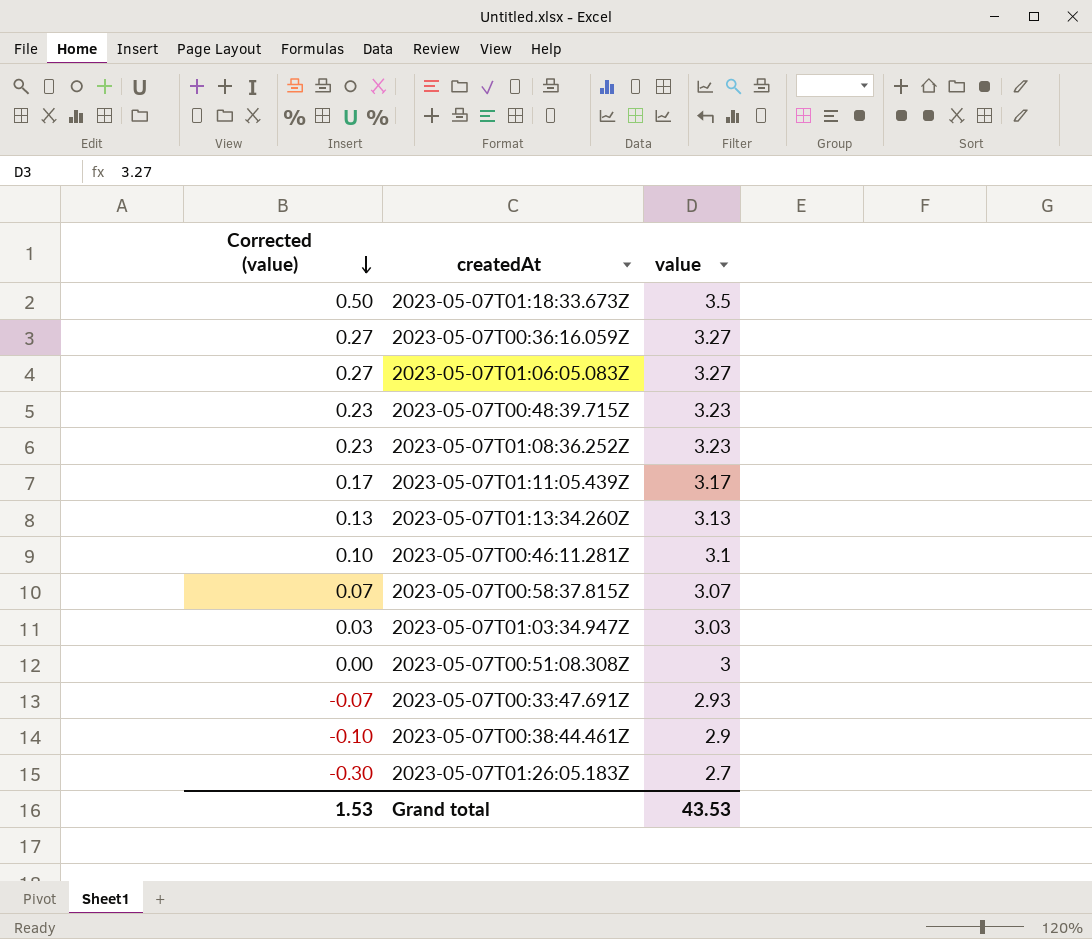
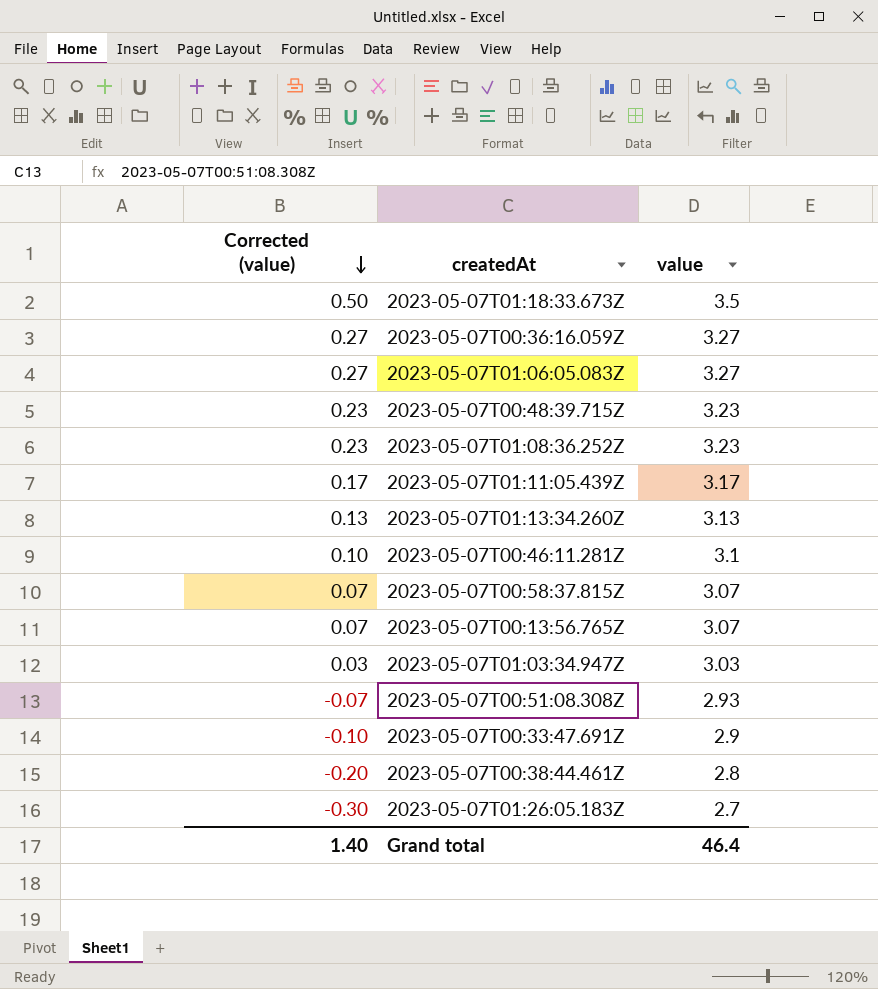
row 2023-05-07T00:13:56.765Z: none -> 0.07 | 3.07
2023-05-07T00:51:08.308Z | Corrected (value): 0.00 -> -0.07
2023-05-07T00:51:08.308Z | value: 3 -> 2.93
2023-05-07T00:33:47.691Z | Corrected (value): -0.07 -> -0.10
2023-05-07T00:33:47.691Z | value: 2.93 -> 2.9
2023-05-07T00:38:44.461Z | Corrected (value): -0.10 -> -0.20
2023-05-07T00:38:44.461Z | value: 2.9 -> 2.8
Grand total | Corrected (value): 1.53 -> 1.40
Grand total | value: 43.53 -> 46.4

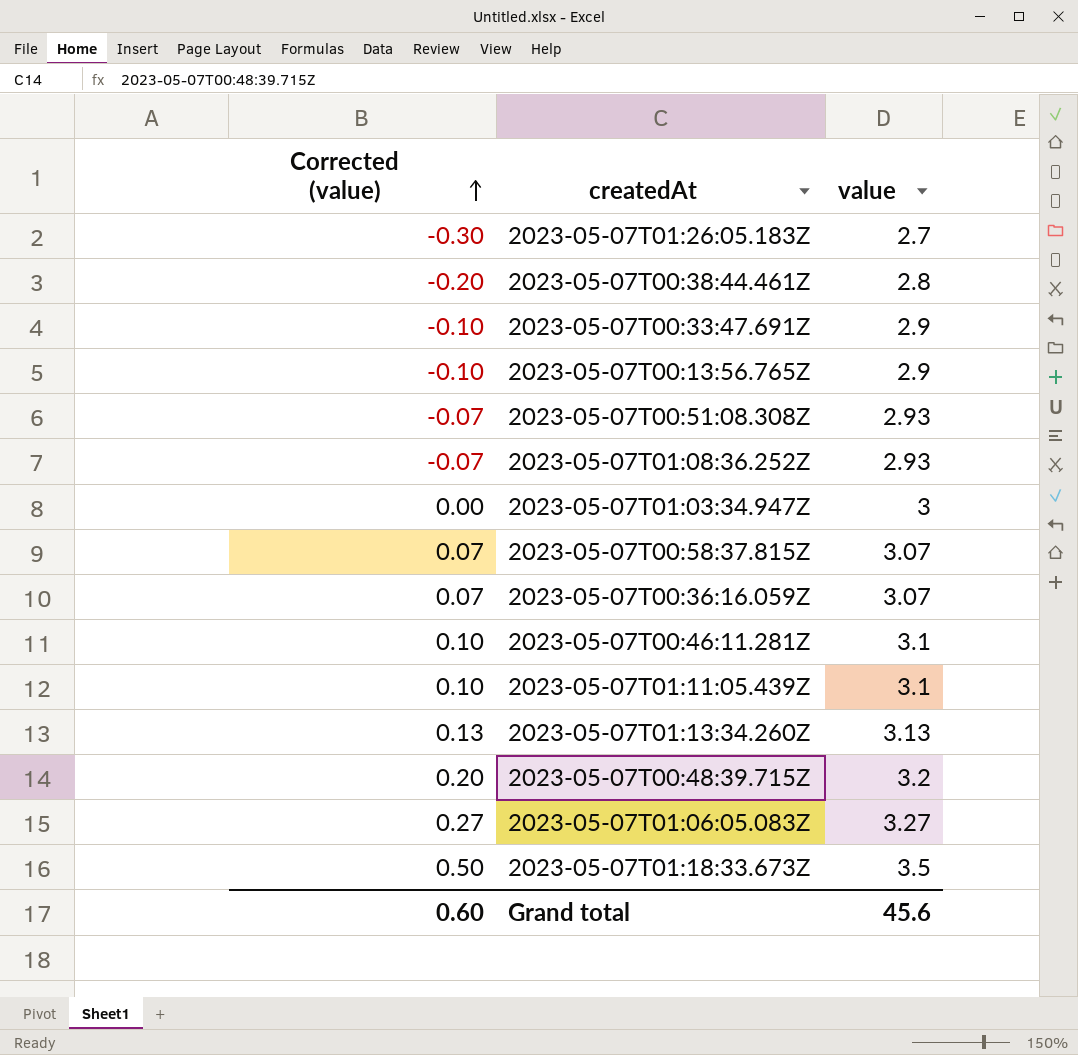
row order: Corrected (value) descending -> Corrected (value) ascending
2023-05-07T00:13:56.765Z | Corrected (value): 0.07 -> -0.10
2023-05-07T00:13:56.765Z | value: 3.07 -> 2.9
2023-05-07T01:08:36.252Z | Corrected (value): 0.23 -> -0.07
2023-05-07T01:08:36.252Z | value: 3.23 -> 2.93
2023-05-07T01:03:34.947Z | Corrected (value): 0.03 -> 0.00
2023-05-07T01:03:34.947Z | value: 3.03 -> 3
2023-05-07T00:36:16.059Z | Corrected (value): 0.27 -> 0.07
2023-05-07T00:36:16.059Z | value: 3.27 -> 3.07
2023-05-07T01:11:05.439Z | Corrected (value): 0.17 -> 0.10
2023-05-07T01:11:05.439Z | value: 3.17 -> 3.1
2023-05-07T00:48:39.715Z | Corrected (value): 0.23 -> 0.20
2023-05-07T00:48:39.715Z | value: 3.23 -> 3.2
Grand total | Corrected (value): 1.40 -> 0.60
Grand total | value: 46.4 -> 45.6

